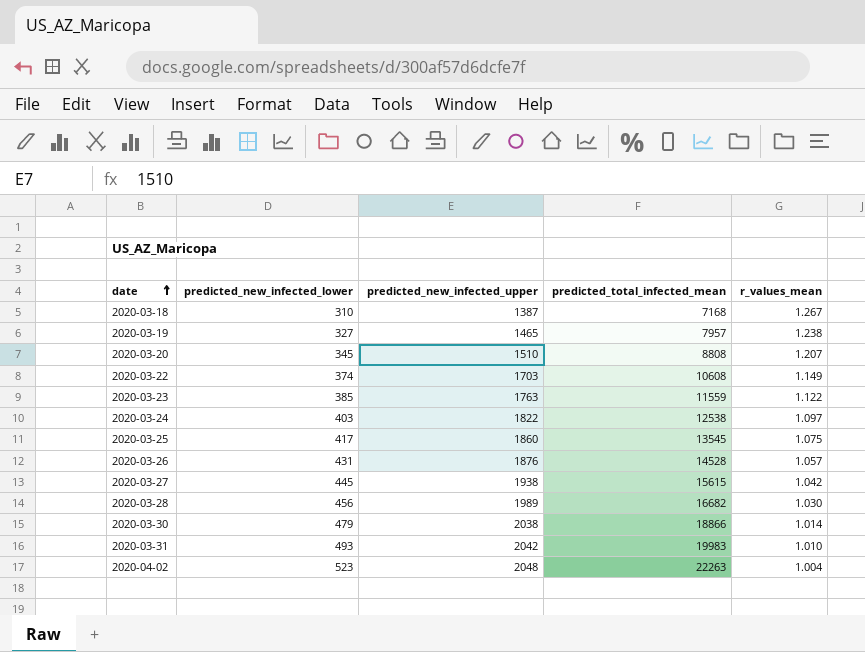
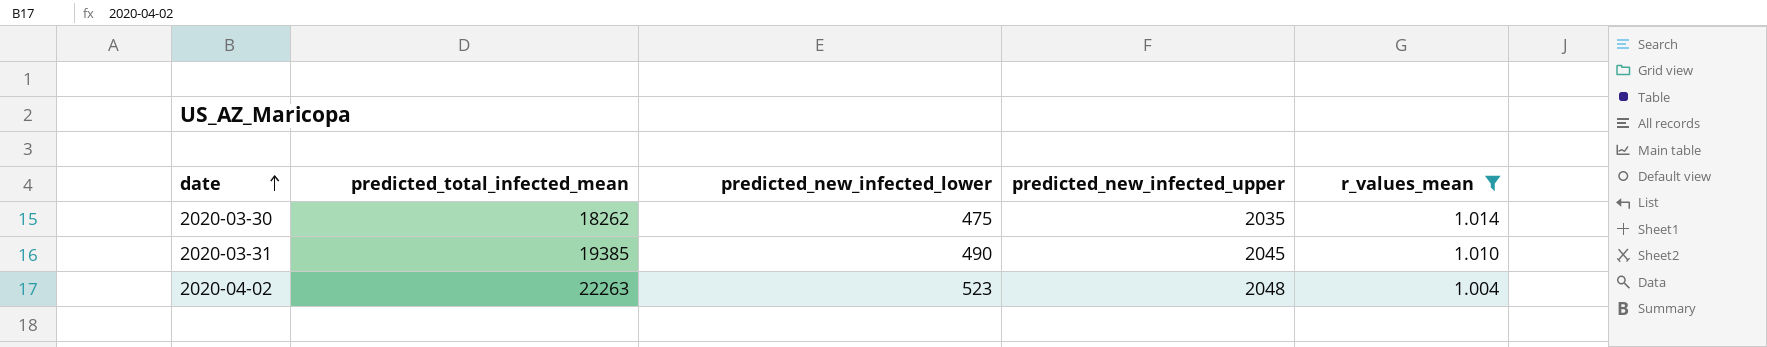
filter: none -> r_values_mean <= 1.014
column predicted_total_infected_mean | position: 4 -> 2
2020-03-30 | predicted_total_infected_mean: 18866 -> 18262
2020-03-30 | predicted_new_infected_lower: 479 -> 475
2020-03-30 | predicted_new_infected_upper: 2038 -> 2035
2020-03-31 | predicted_total_infected_mean: 19983 -> 19385
2020-03-31 | predicted_new_infected_lower: 493 -> 490
2020-03-31 | predicted_new_infected_upper: 2042 -> 2045

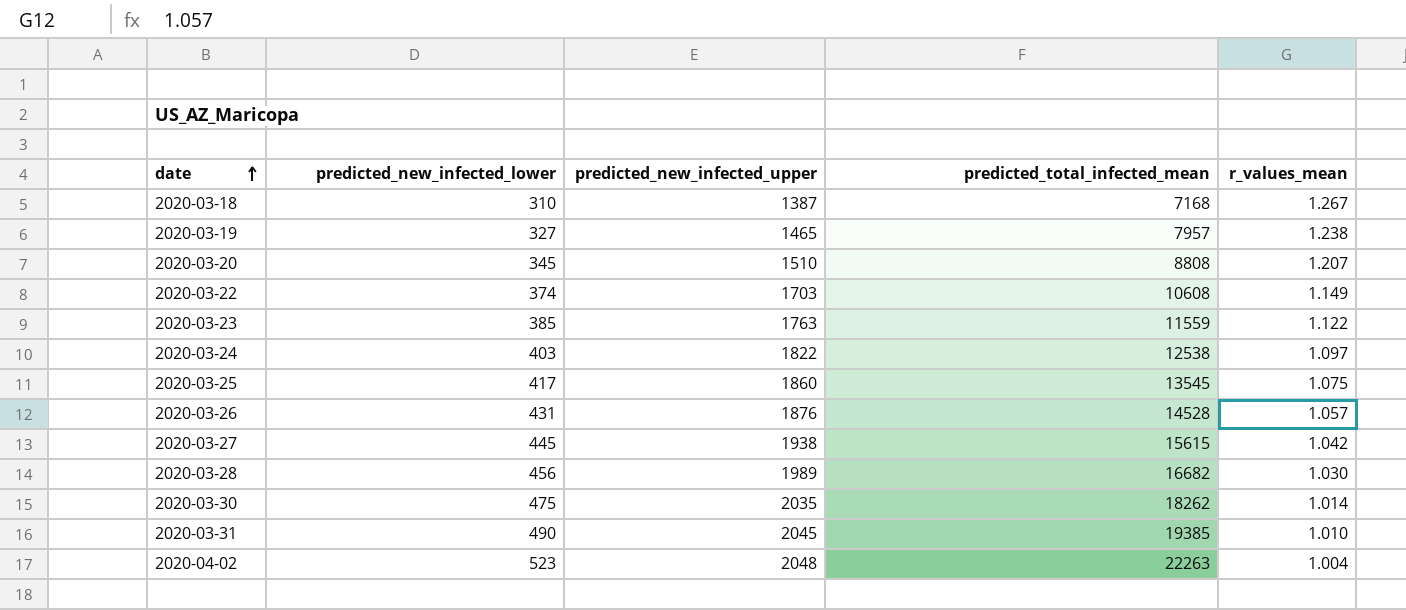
filter: r_values_mean <= 1.014 -> none
column predicted_total_infected_mean | position: 2 -> 4

